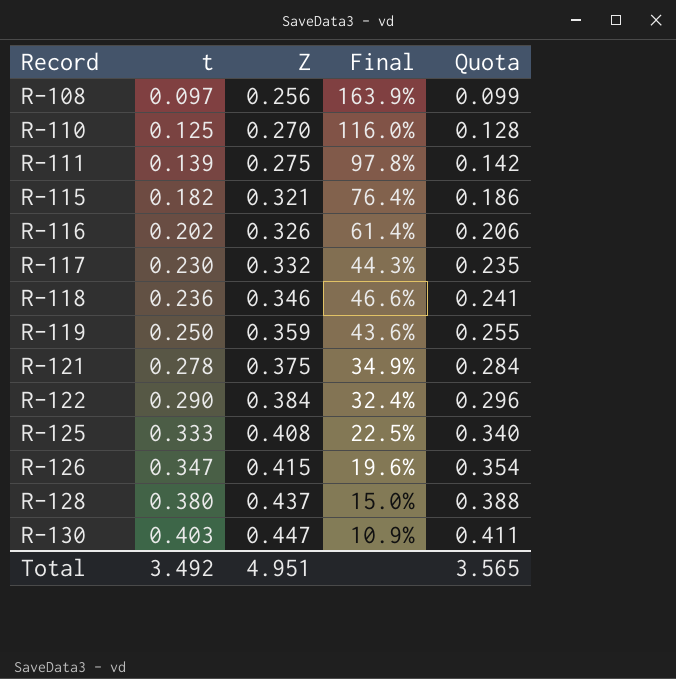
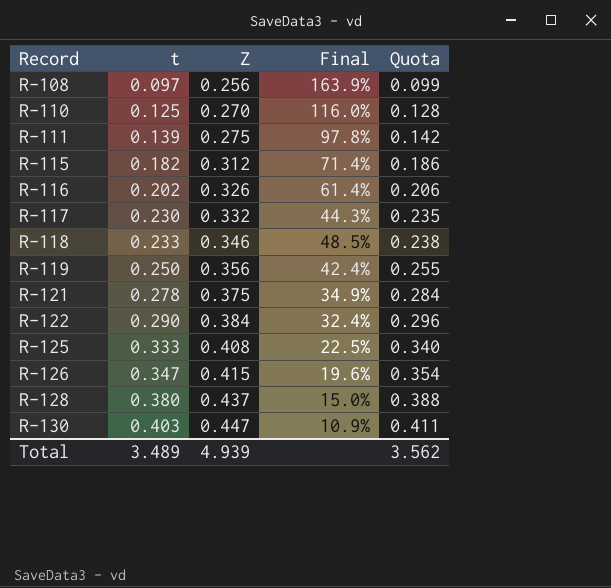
R-115 | Z: 0.321 -> 0.312
R-115 | Final: 76.4% -> 71.4%
R-118 | t: 0.236 -> 0.233
R-118 | Final: 46.6% -> 48.5%
R-118 | Quota: 0.241 -> 0.238
R-119 | Z: 0.359 -> 0.356
R-119 | Final: 43.6% -> 42.4%
Total | t: 3.492 -> 3.489
Total | Z: 4.951 -> 4.939
Total | Quota: 3.565 -> 3.562

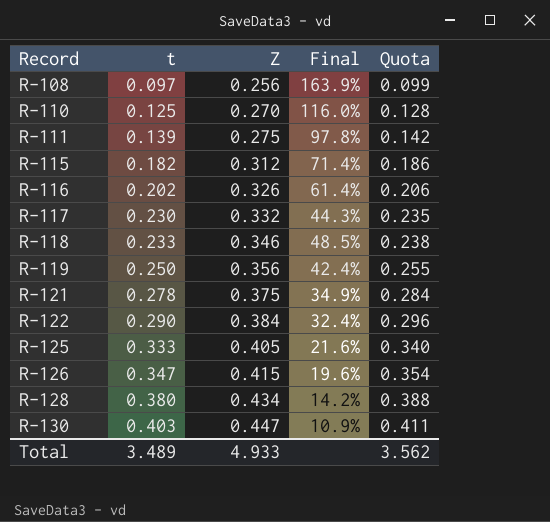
R-125 | Z: 0.408 -> 0.405
R-125 | Final: 22.5% -> 21.6%
R-128 | Z: 0.437 -> 0.434
R-128 | Final: 15.0% -> 14.2%
Total | Z: 4.939 -> 4.933

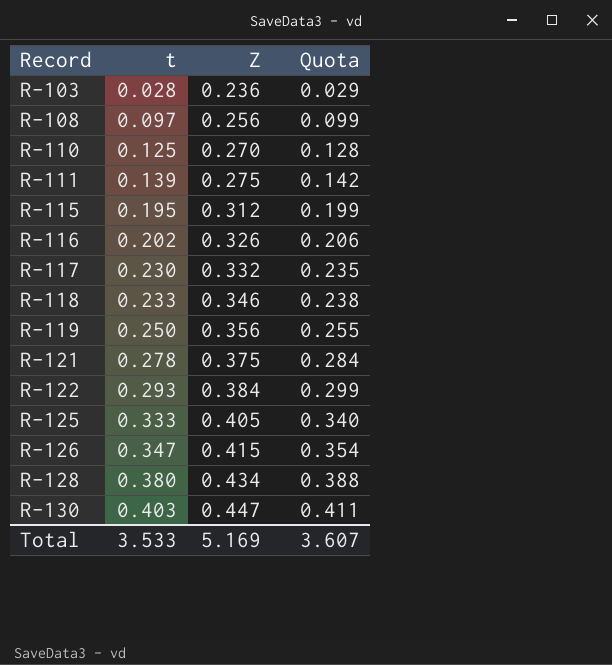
column Final | formula: ([Z] - [t]) / [t] -> none
row R-103: none -> 0.028 | 0.236 | 0.029
R-115 | t: 0.182 -> 0.195
R-115 | Quota: 0.186 -> 0.199
R-122 | t: 0.290 -> 0.293
R-122 | Quota: 0.296 -> 0.299
Total | t: 3.489 -> 3.533
Total | Z: 4.933 -> 5.169
Total | Quota: 3.562 -> 3.607

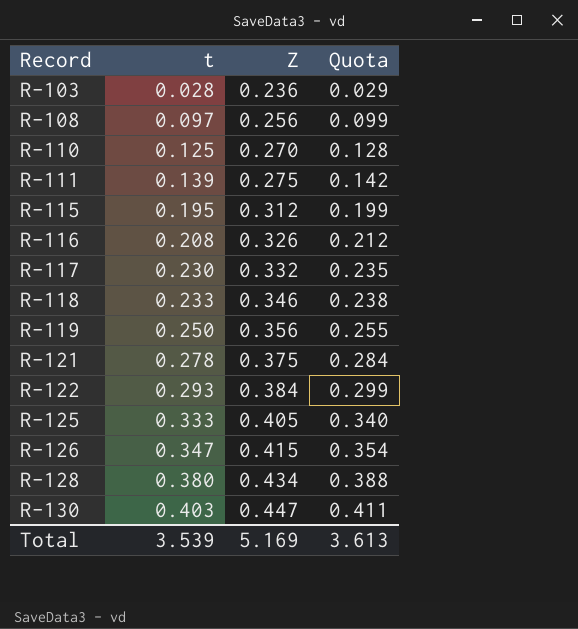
R-116 | t: 0.202 -> 0.208
R-116 | Quota: 0.206 -> 0.212
Total | t: 3.533 -> 3.539
Total | Quota: 3.607 -> 3.613

